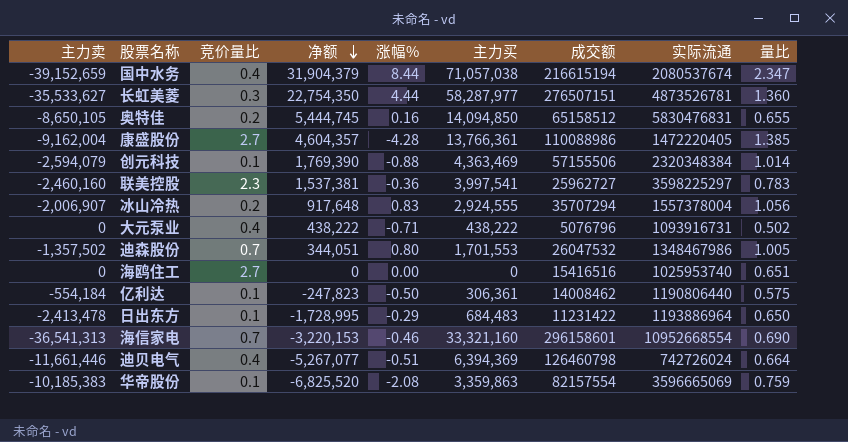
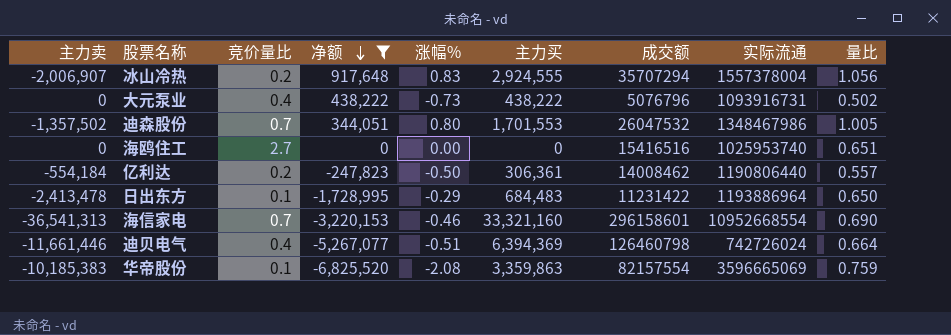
filter: none -> 净额 <= 917,648
大元泵业 | 涨幅%: -0.71 -> -0.73
亿利达 | 竞价量比: 0.1 -> 0.2
亿利达 | 量比: 0.575 -> 0.557

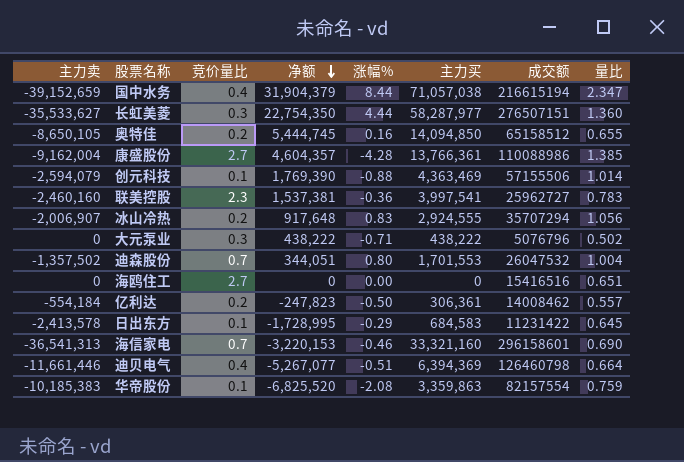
filter: 净额 <= 917,648 -> none
column 实际流通 | position: 8 -> none
大元泵业 | 竞价量比: 0.4 -> 0.3
大元泵业 | 涨幅%: -0.73 -> -0.71
迪森股份 | 量比: 1.005 -> 1.004
日出东方 | 主力卖: -2,413,478 -> -2,413,578
日出东方 | 主力买: 684,483 -> 684,583
日出东方 | 量比: 0.650 -> 0.645

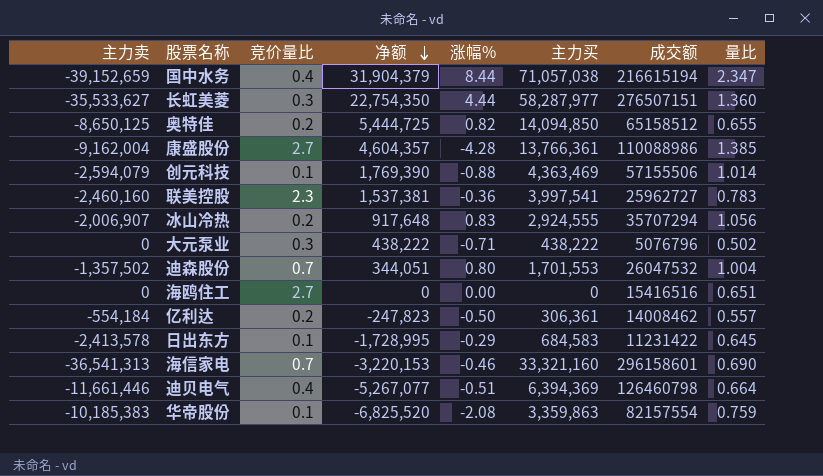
奥特佳 | 主力卖: -8,650,105 -> -8,650,125
奥特佳 | 净额: 5,444,745 -> 5,444,725
奥特佳 | 涨幅%: 0.16 -> 0.82

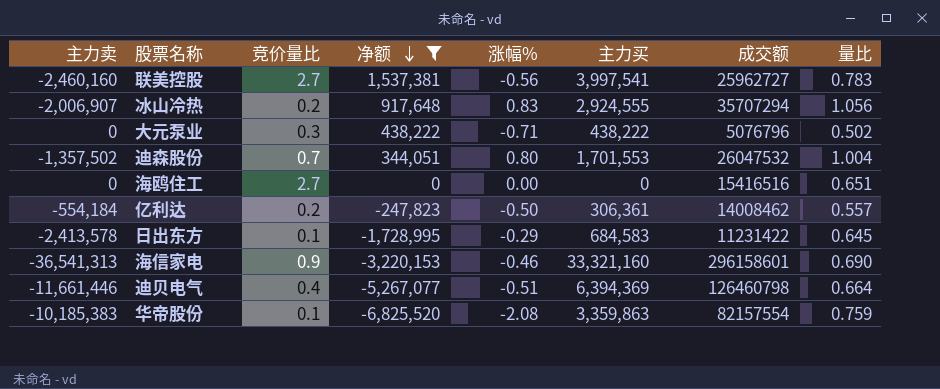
filter: none -> 净额 <= 1,537,381
联美控股 | 竞价量比: 2.3 -> 2.7
联美控股 | 涨幅%: -0.36 -> -0.56
海信家电 | 竞价量比: 0.7 -> 0.9

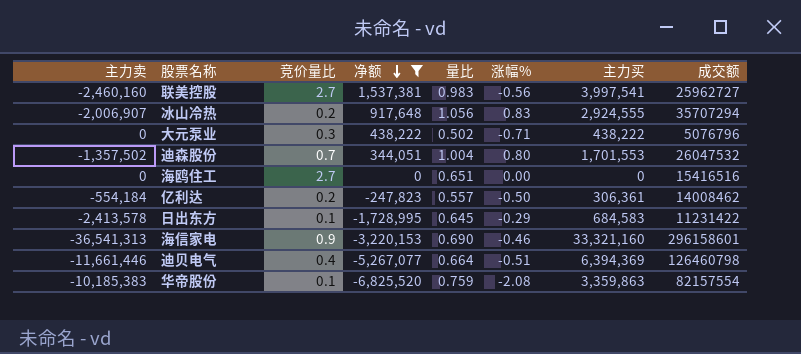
column 量比 | position: 8 -> 5
联美控股 | 量比: 0.783 -> 0.983

